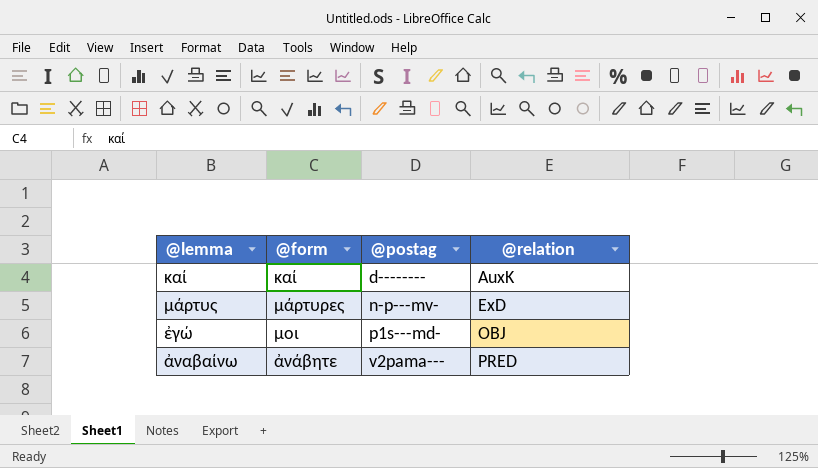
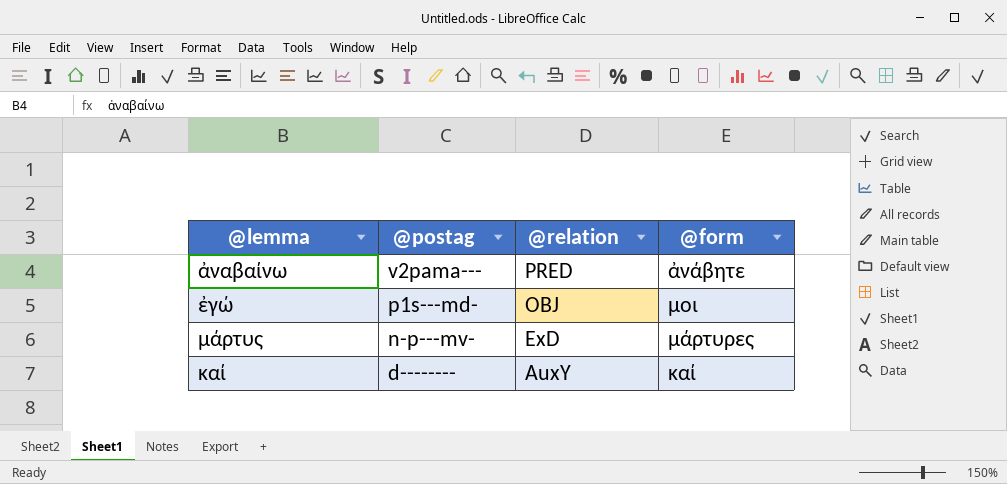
row order: @postag ascending -> @postag descending
column @form | position: 2 -> 4
καί | @relation: AuxK -> AuxY

